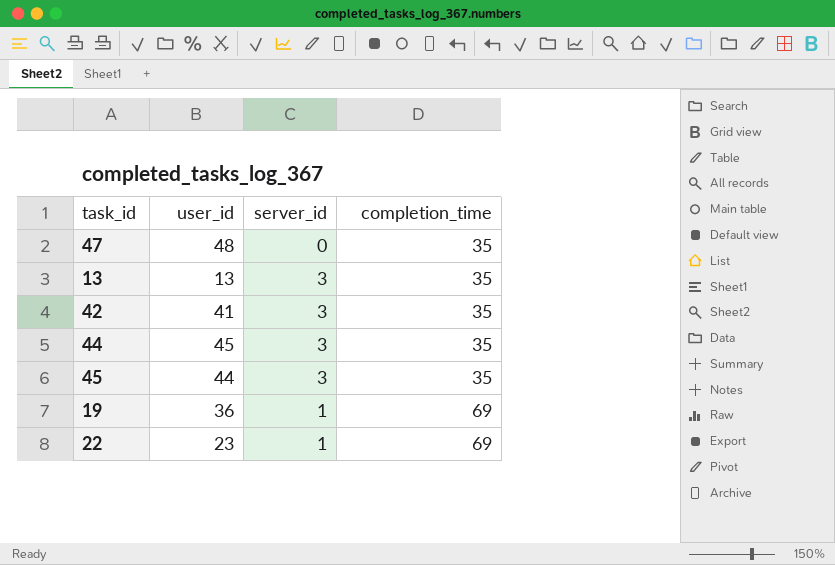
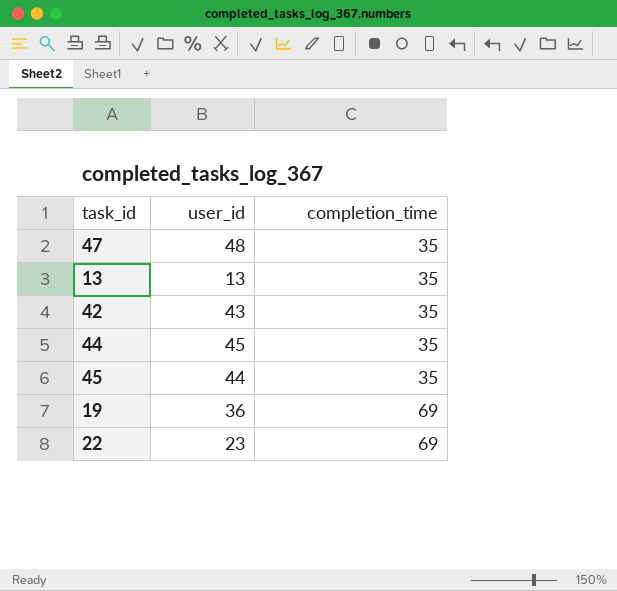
column server_id | position: 3 -> none
42 | user_id: 41 -> 43

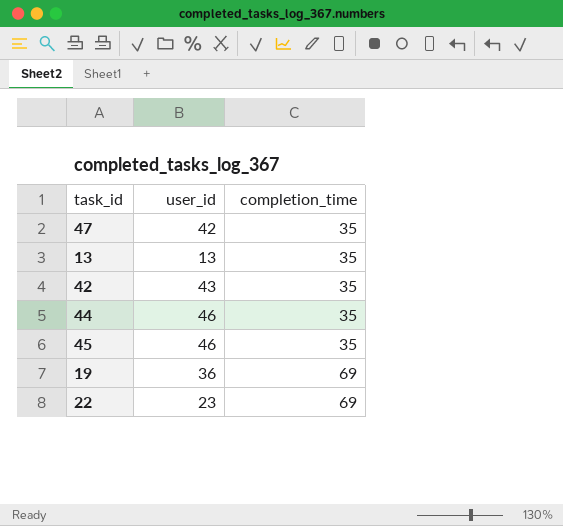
47 | user_id: 48 -> 42
44 | user_id: 45 -> 46
45 | user_id: 44 -> 46

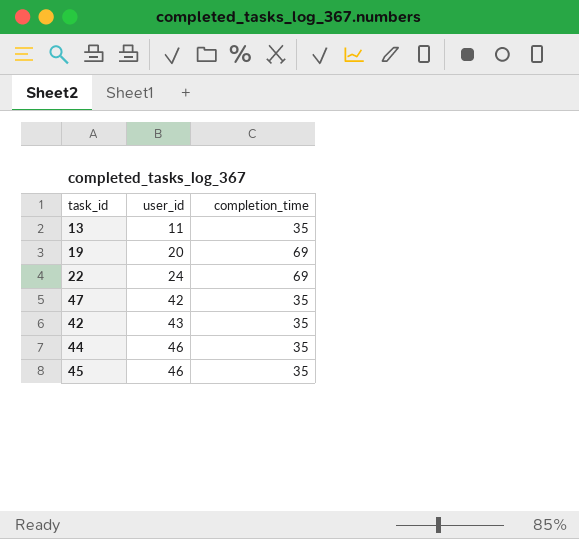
row order: completion_time ascending -> user_id ascending
13 | user_id: 13 -> 11
19 | user_id: 36 -> 20
22 | user_id: 23 -> 24

